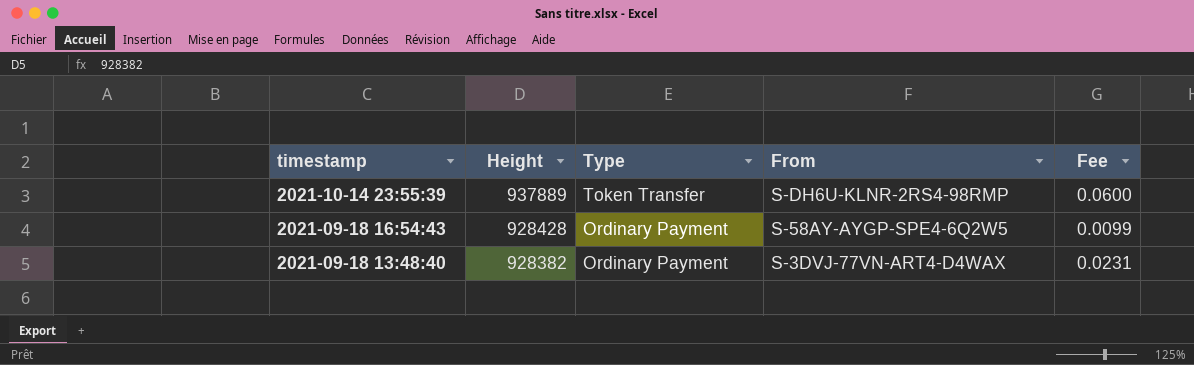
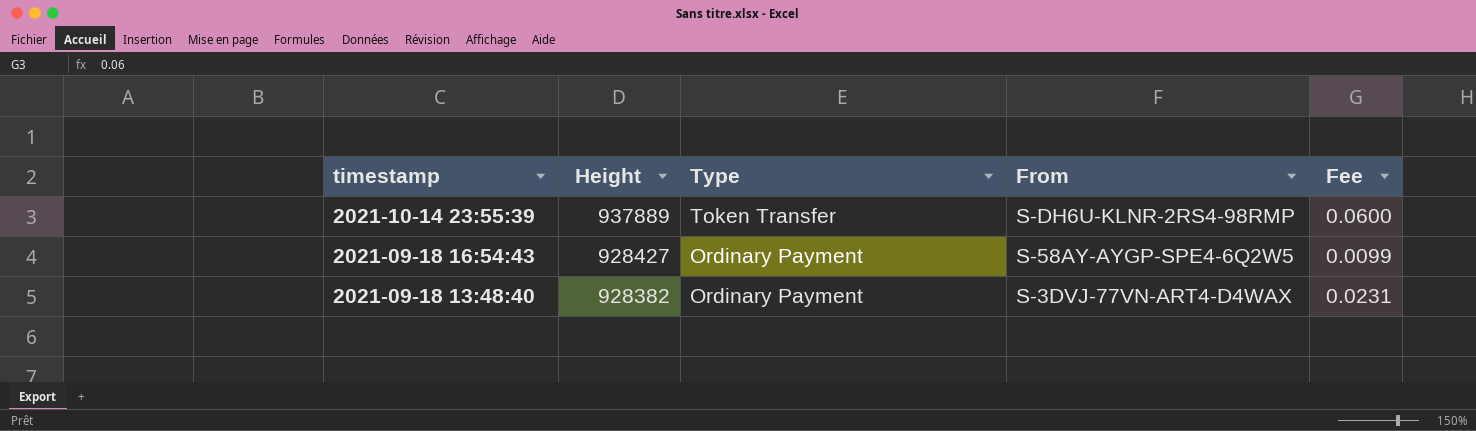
2021-09-18 16:54:43 | Height: 928428 -> 928427

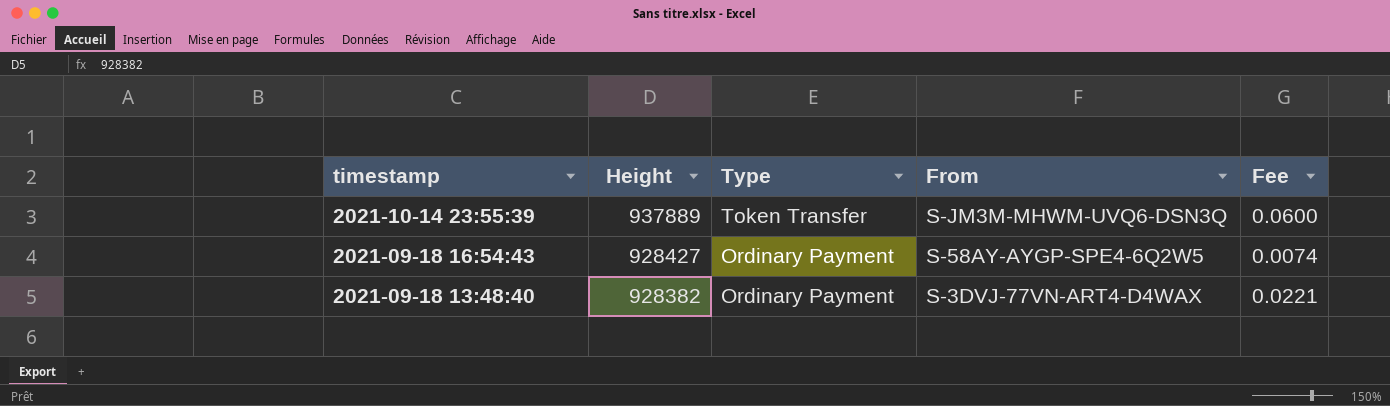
2021-10-14 23:55:39 | From: S-DH6U-KLNR-2RS4-98RMP -> S-JM3M-MHWM-UVQ6-DSN3Q
2021-09-18 16:54:43 | Fee: 0.0099 -> 0.0074
2021-09-18 13:48:40 | Fee: 0.0231 -> 0.0221

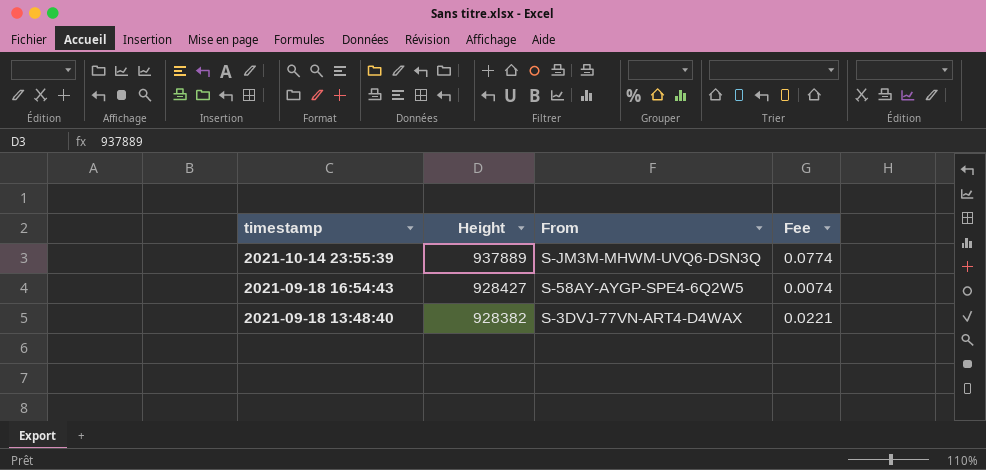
column Type | position: 3 -> none
2021-10-14 23:55:39 | Fee: 0.0600 -> 0.0774

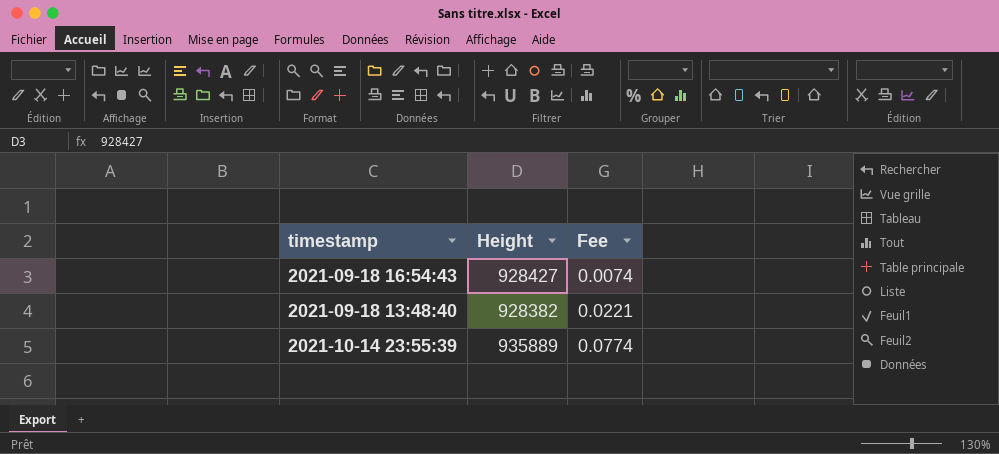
row order: timestamp descending -> Fee ascending
column From | position: 3 -> none
2021-10-14 23:55:39 | Height: 937889 -> 935889

